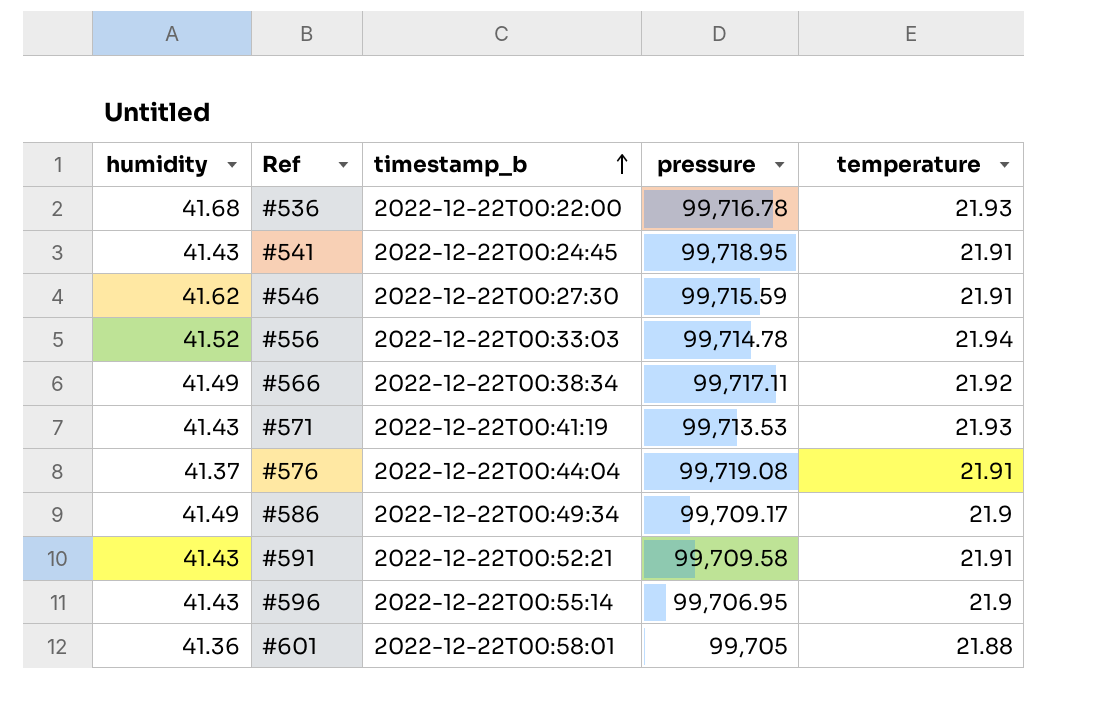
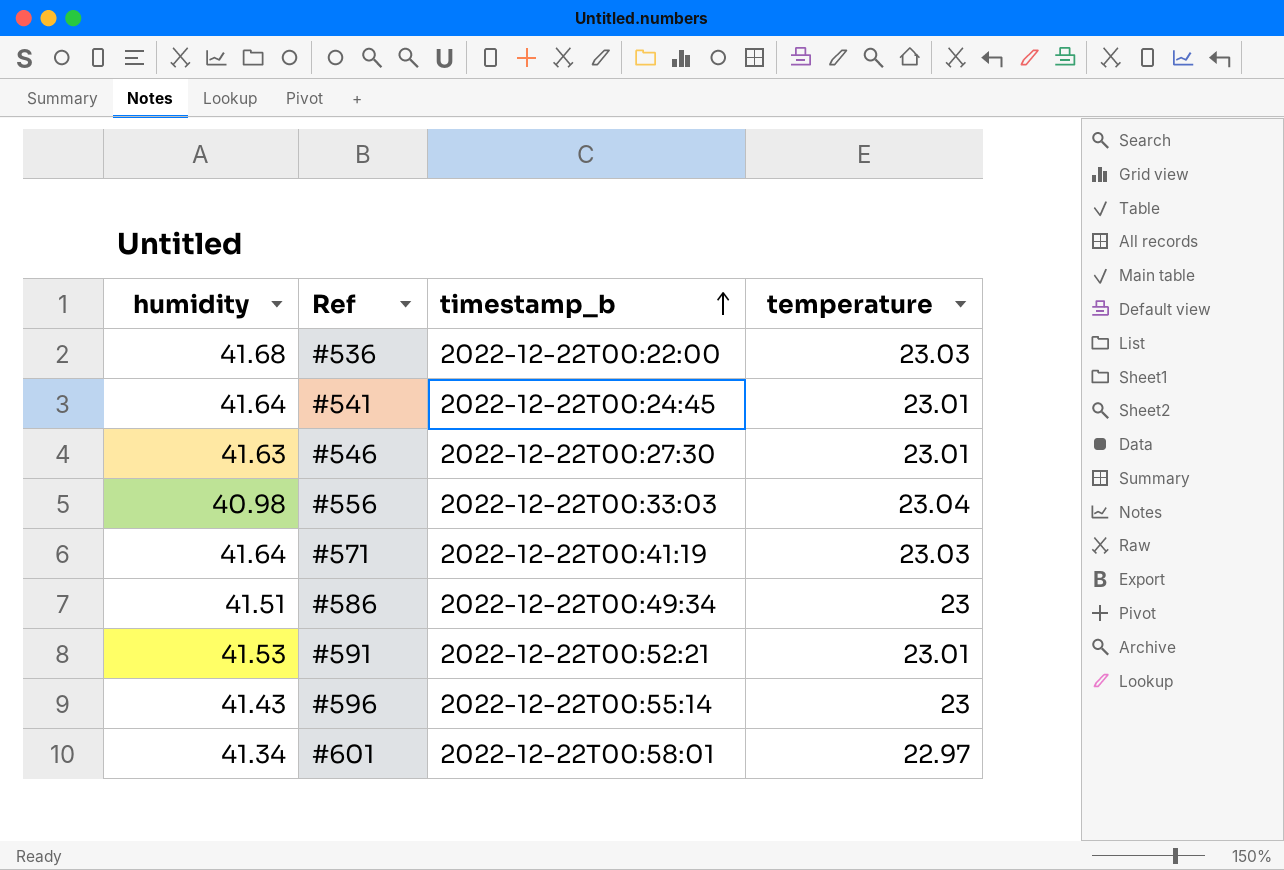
column pressure | position: 4 -> none
row #566: 41.49 | 2022-12-22T00:38:34 | 99,717.11 | 21.92 -> none
row #576: 41.37 | 2022-12-22T00:44:04 | 99,719.08 | 21.91 -> none
#536 | temperature: 21.93 -> 23.03
#541 | humidity: 41.43 -> 41.64
#541 | temperature: 21.91 -> 23.01
#546 | humidity: 41.62 -> 41.63
#546 | temperature: 21.91 -> 23.01
#556 | humidity: 41.52 -> 40.98
#556 | temperature: 21.94 -> 23.04
#571 | humidity: 41.43 -> 41.64
#571 | temperature: 21.93 -> 23.03
#586 | humidity: 41.49 -> 41.51
#586 | temperature: 21.9 -> 23
#591 | humidity: 41.43 -> 41.53
#591 | temperature: 21.91 -> 23.01
#596 | temperature: 21.9 -> 23
#601 | humidity: 41.36 -> 41.34
#601 | temperature: 21.88 -> 22.97

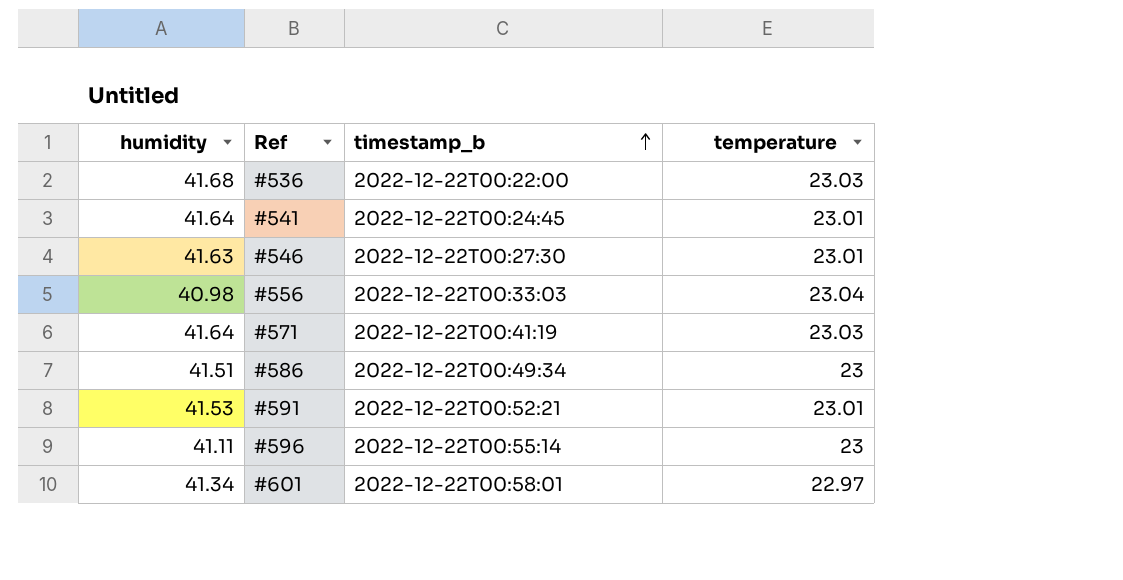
#596 | humidity: 41.43 -> 41.11

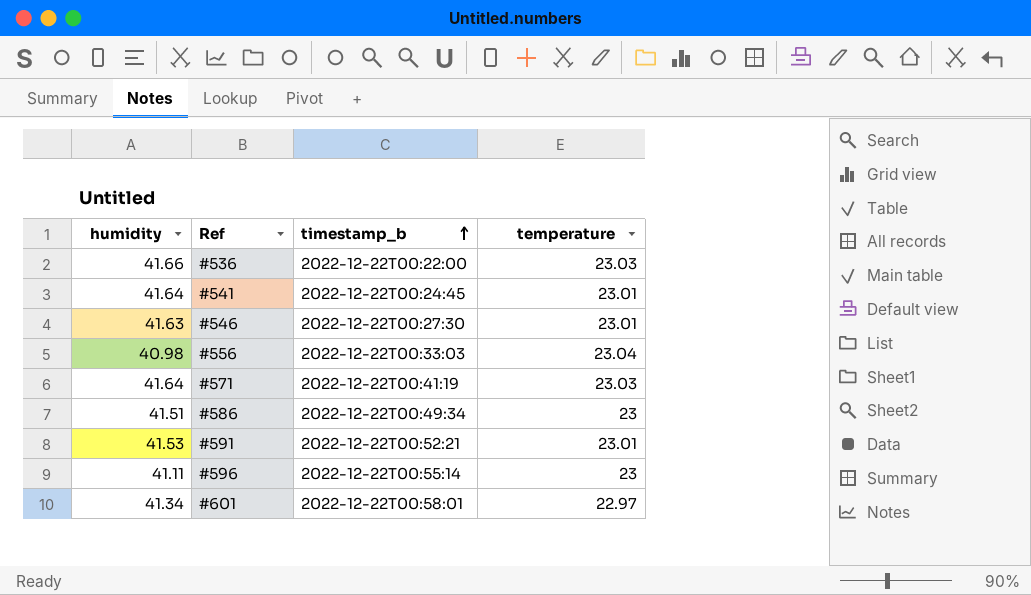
#536 | humidity: 41.68 -> 41.66

